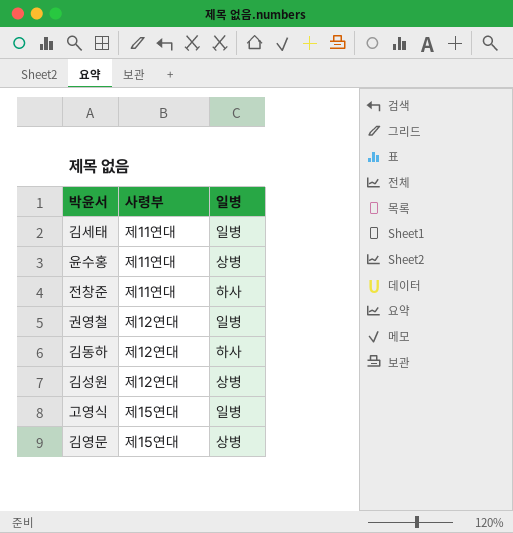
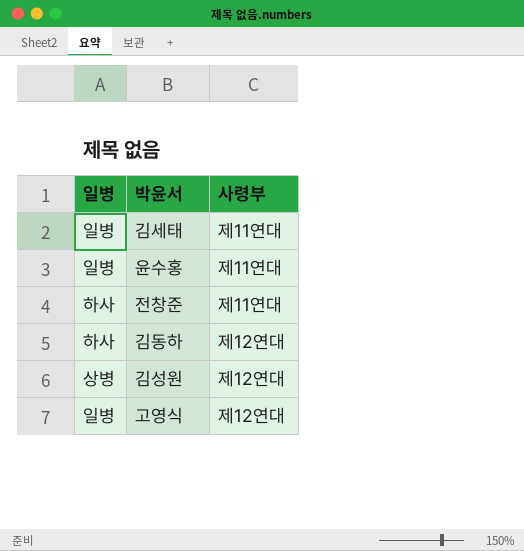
column 일병 | position: 3 -> 1
row 권영철: 제12연대 | 일병 -> none
row 김영문: 제15연대 | 상병 -> none
윤수홍 | 일병: 상병 -> 일병
고영식 | 사령부: 제15연대 -> 제12연대

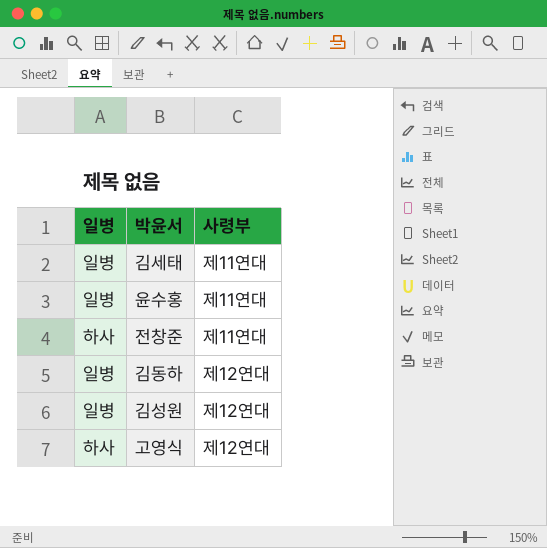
김동하 | 일병: 하사 -> 일병
김성원 | 일병: 상병 -> 일병
고영식 | 일병: 일병 -> 하사

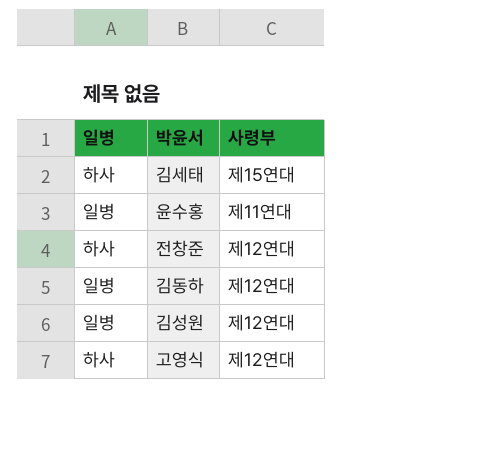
김세태 | 일병: 일병 -> 하사
김세태 | 사령부: 제11연대 -> 제15연대
전창준 | 사령부: 제11연대 -> 제12연대

